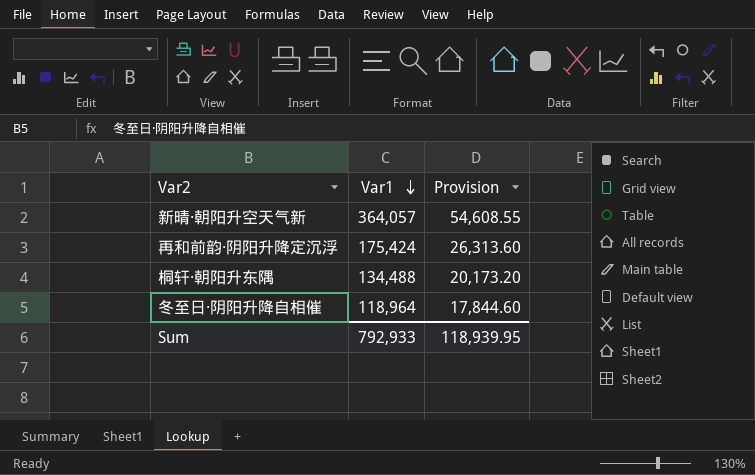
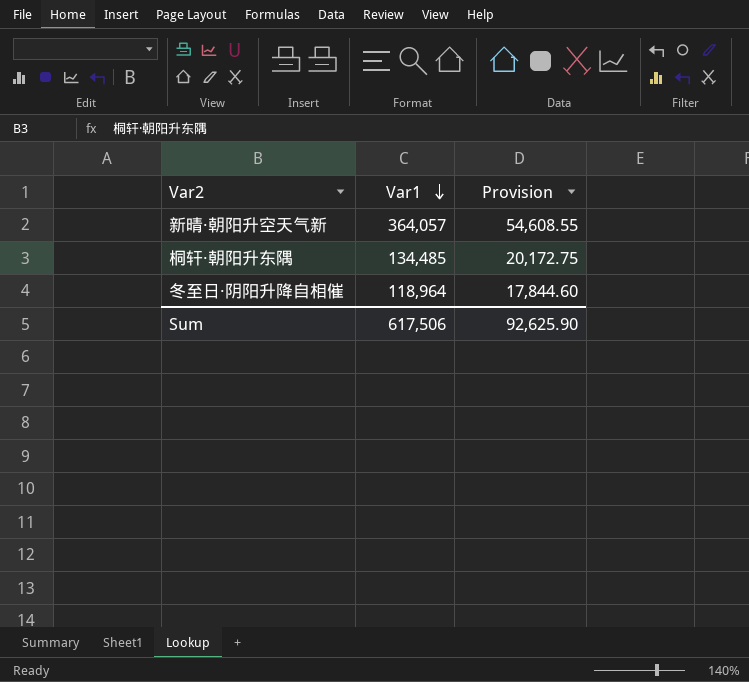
row 再和前韵·阴阳升降定沉浮: 175,424 | 26,313.60 -> none
桐轩·朝阳升东隅 | Var1: 134,488 -> 134,485
桐轩·朝阳升东隅 | Provision: 20,173.20 -> 20,172.75
Sum | Var1: 792,933 -> 617,506
Sum | Provision: 118,939.95 -> 92,625.90

